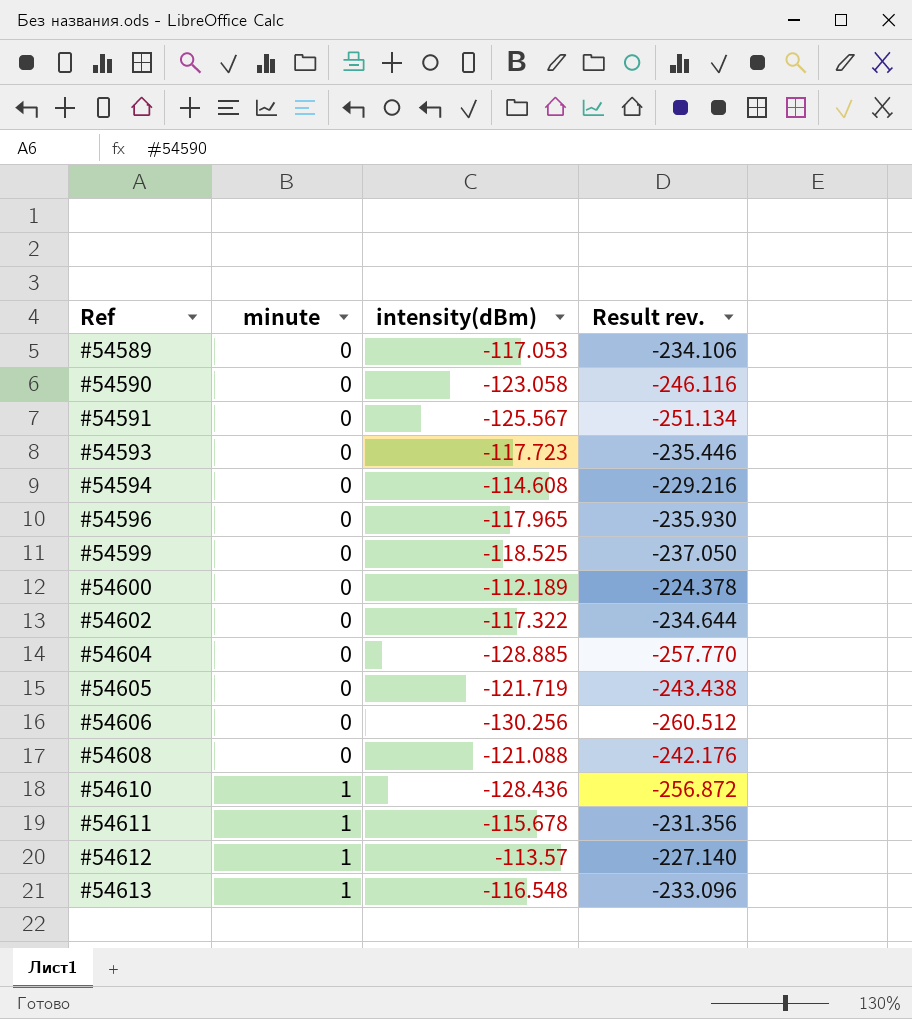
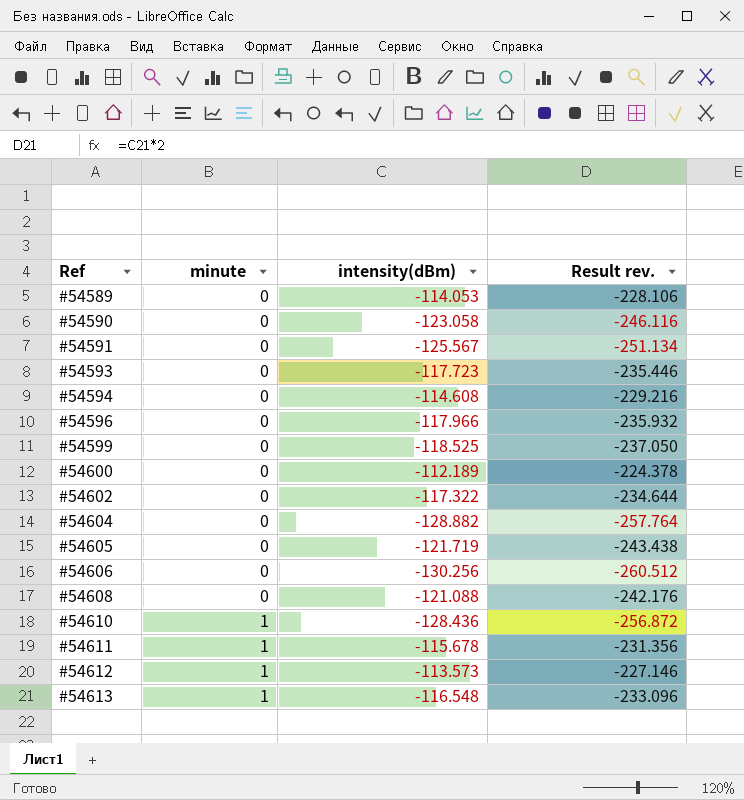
#54589 | intensity(dBm): -117.053 -> -114.053
#54589 | Result rev.: -234.106 -> -228.106
#54596 | intensity(dBm): -117.965 -> -117.966
#54596 | Result rev.: -235.930 -> -235.932
#54604 | intensity(dBm): -128.885 -> -128.882
#54604 | Result rev.: -257.770 -> -257.764
#54612 | intensity(dBm): -113.57 -> -113.573
#54612 | Result rev.: -227.140 -> -227.146

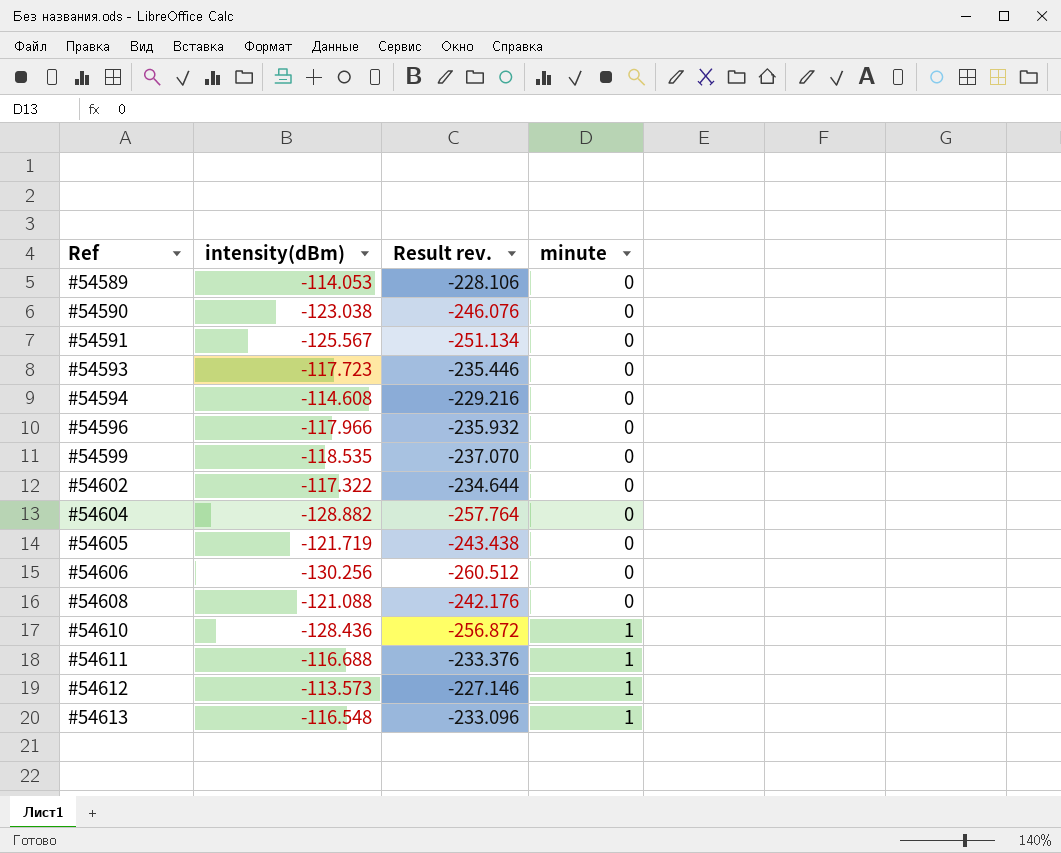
column minute | position: 2 -> 4
row #54600: 0 | -112.189 | -224.378 -> none
#54590 | intensity(dBm): -123.058 -> -123.038
#54590 | Result rev.: -246.116 -> -246.076
#54599 | intensity(dBm): -118.525 -> -118.535
#54599 | Result rev.: -237.050 -> -237.070
#54611 | intensity(dBm): -115.678 -> -116.688
#54611 | Result rev.: -231.356 -> -233.376

